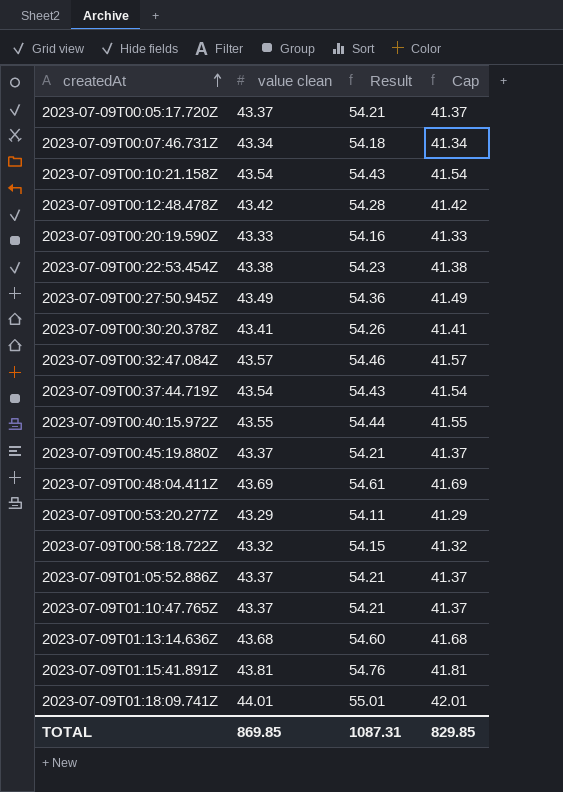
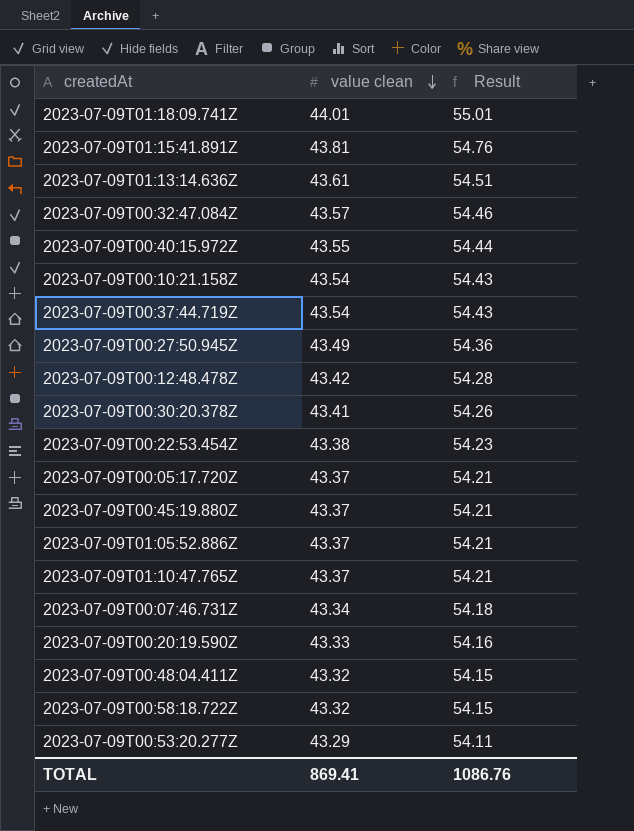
row order: createdAt ascending -> value clean descending
column Cap | formula: [value clean] - 2 -> none
2023-07-09T01:13:14.636Z | value clean: 43.68 -> 43.61
2023-07-09T01:13:14.636Z | Result: 54.60 -> 54.51
2023-07-09T00:48:04.411Z | value clean: 43.69 -> 43.32
2023-07-09T00:48:04.411Z | Result: 54.61 -> 54.15
TOTAL | value clean: 869.85 -> 869.41
TOTAL | Result: 1087.31 -> 1086.76

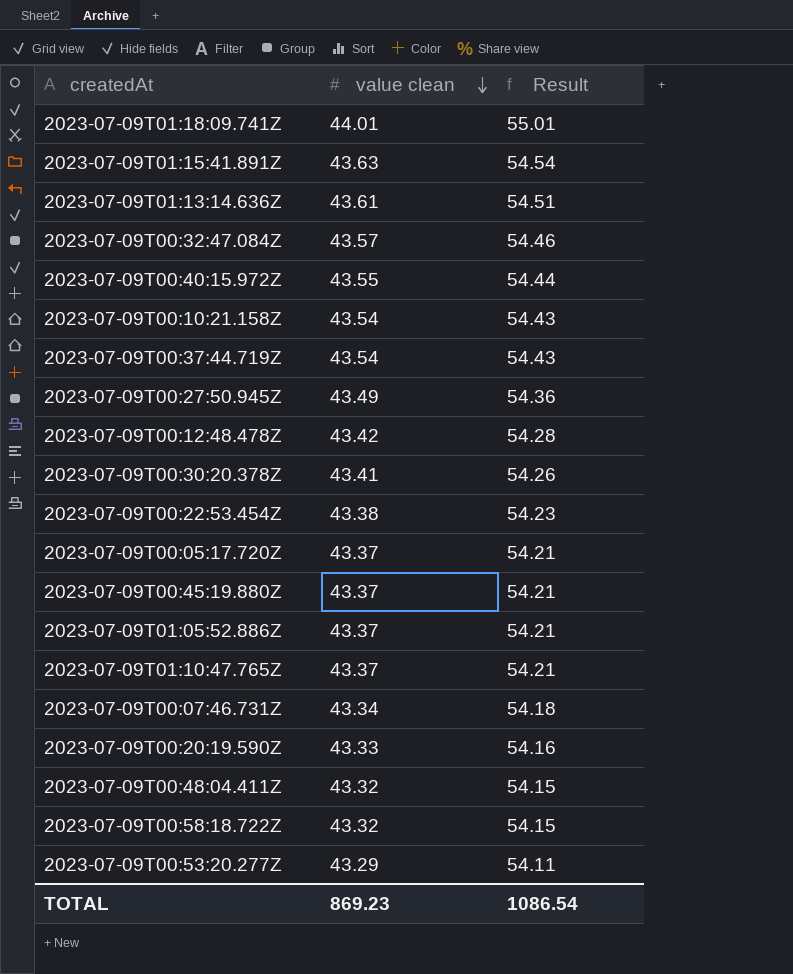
2023-07-09T01:15:41.891Z | value clean: 43.81 -> 43.63
2023-07-09T01:15:41.891Z | Result: 54.76 -> 54.54
TOTAL | value clean: 869.41 -> 869.23
TOTAL | Result: 1086.76 -> 1086.54

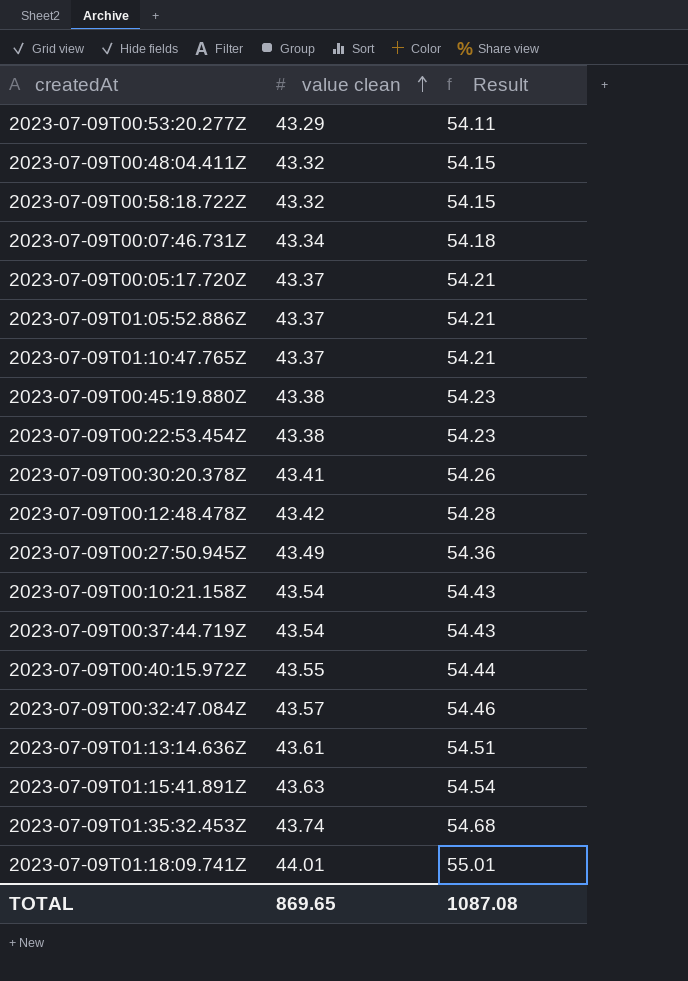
row order: value clean descending -> value clean ascending
row 2023-07-09T00:20:19.590Z: 43.33 | 54.16 -> none
2023-07-09T00:45:19.880Z | value clean: 43.37 -> 43.38
2023-07-09T00:45:19.880Z | Result: 54.21 -> 54.23
row 2023-07-09T01:35:32.453Z: none -> 43.74 | 54.68
TOTAL | value clean: 869.23 -> 869.65
TOTAL | Result: 1086.54 -> 1087.08

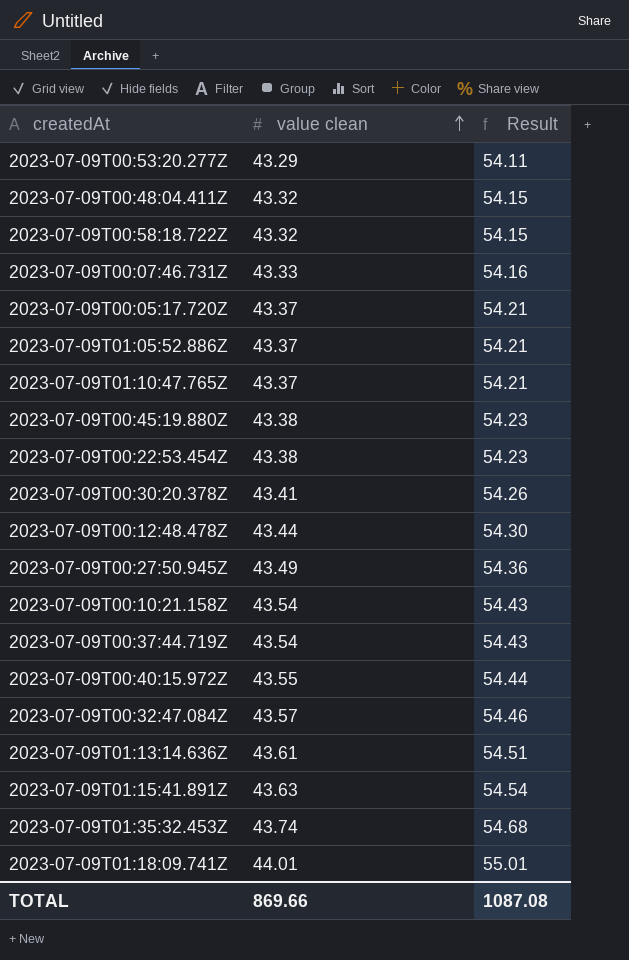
2023-07-09T00:07:46.731Z | value clean: 43.34 -> 43.33
2023-07-09T00:07:46.731Z | Result: 54.18 -> 54.16
2023-07-09T00:12:48.478Z | value clean: 43.42 -> 43.44
2023-07-09T00:12:48.478Z | Result: 54.28 -> 54.30
TOTAL | value clean: 869.65 -> 869.66

